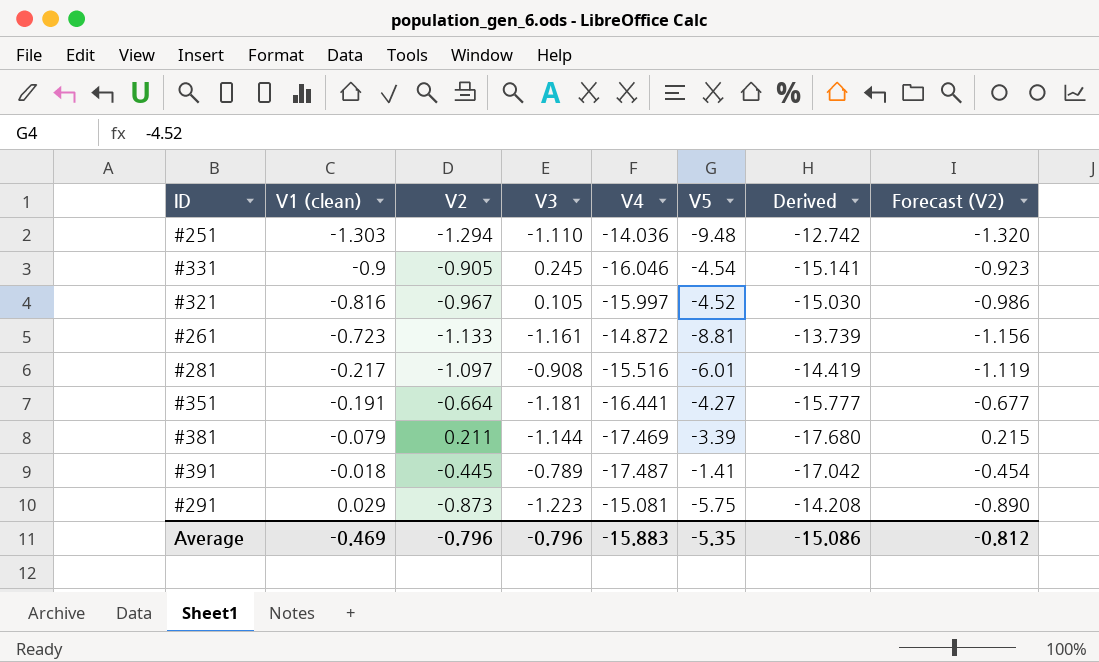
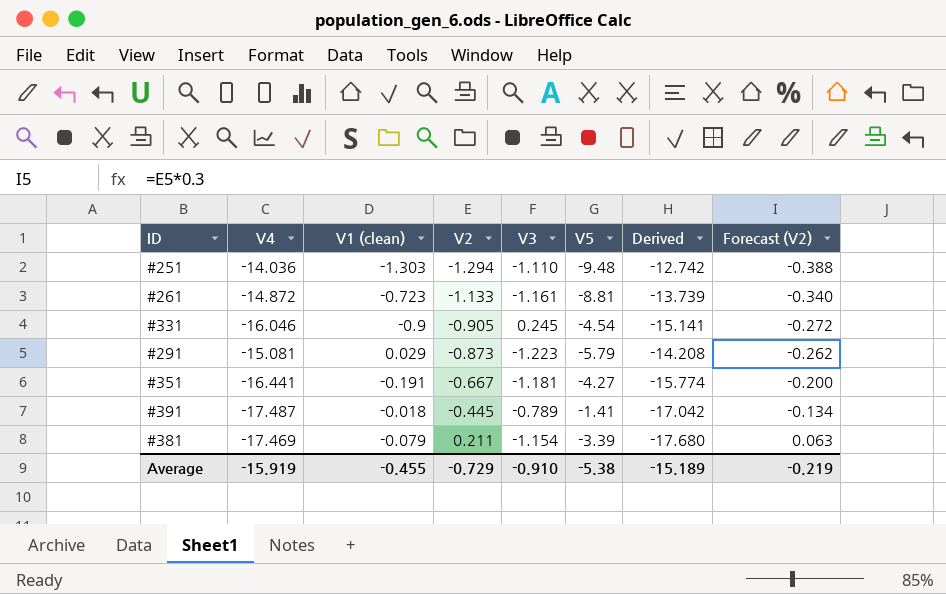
row order: V1 (clean) ascending -> V2 ascending
column V4 | position: 5 -> 2
column Forecast (V2) | formula: [V2] * 1.02 -> [V2] * 0.3
row #321: -0.816 | -0.967 | 0.105 | -15.997 | -4.52 | -15.030 | -0.986 -> none
row #281: -0.217 | -1.097 | -0.908 | -15.516 | -6.01 | -14.419 | -1.119 -> none
#291 | V5: -5.75 -> -5.79
#351 | V2: -0.664 -> -0.667
#351 | Derived: -15.777 -> -15.774
#381 | V3: -1.144 -> -1.154
Average | V4: -15.883 -> -15.919
Average | V1 (clean): -0.469 -> -0.455
Average | V2: -0.796 -> -0.729
Average | V3: -0.796 -> -0.910
Average | V5: -5.35 -> -5.38
Average | Derived: -15.086 -> -15.189
Average | Forecast (V2): -0.812 -> -0.219

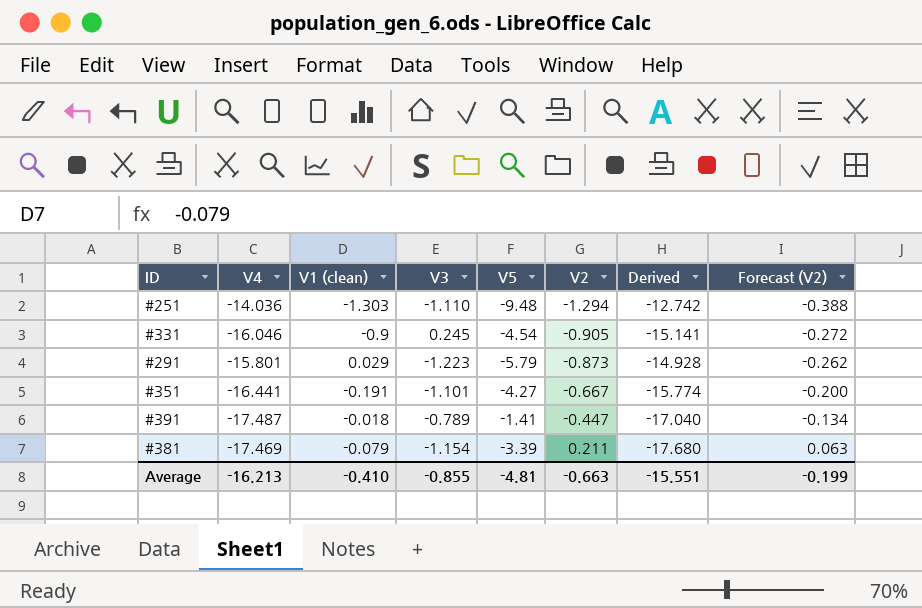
column V2 | position: 4 -> 6
row #261: -14.872 | -0.723 | -1.133 | -1.161 | -8.81 | -13.739 | -0.340 -> none
#291 | V4: -15.081 -> -15.801
#291 | Derived: -14.208 -> -14.928
#351 | V3: -1.181 -> -1.101
#391 | V2: -0.445 -> -0.447
#391 | Derived: -17.042 -> -17.040
Average | V4: -15.919 -> -16.213
Average | V1 (clean): -0.455 -> -0.410
Average | V3: -0.910 -> -0.855
Average | V5: -5.38 -> -4.81
Average | V2: -0.729 -> -0.663
Average | Derived: -15.189 -> -15.551
Average | Forecast (V2): -0.219 -> -0.199

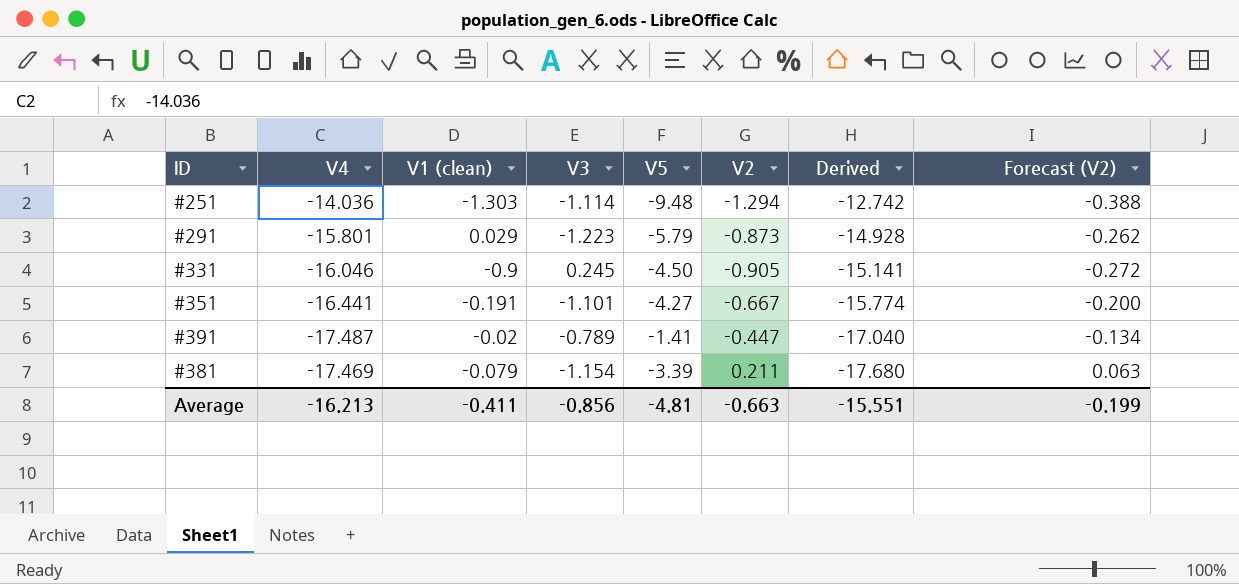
row order: V2 ascending -> Derived descending
#251 | V3: -1.110 -> -1.114
#331 | V5: -4.54 -> -4.50
#391 | V1 (clean): -0.018 -> -0.02
Average | V1 (clean): -0.410 -> -0.411
Average | V3: -0.855 -> -0.856

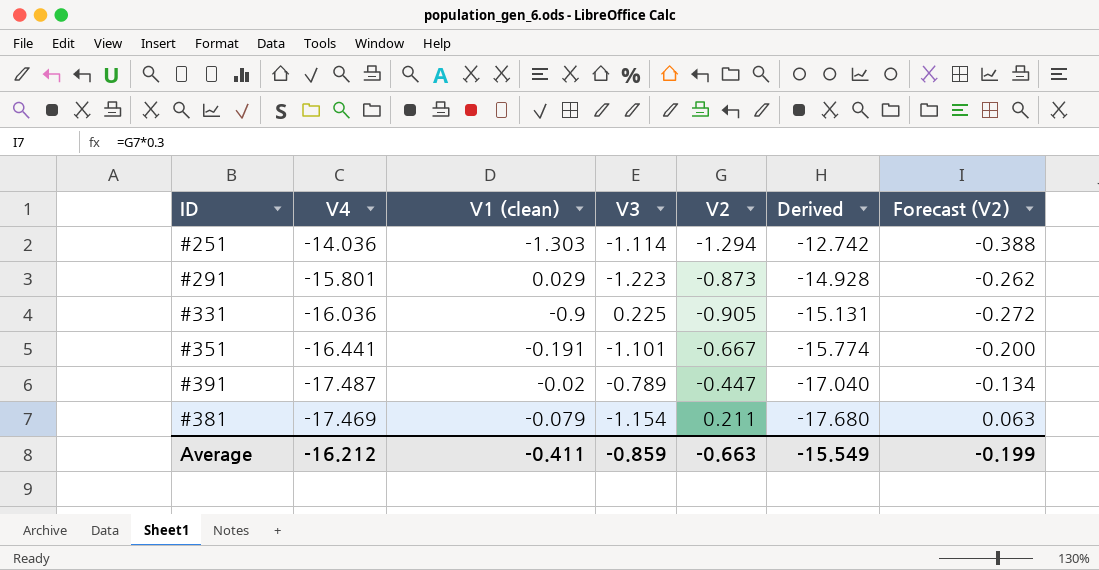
column V5 | position: 5 -> none
#331 | V4: -16.046 -> -16.036
#331 | V3: 0.245 -> 0.225
#331 | Derived: -15.141 -> -15.131
Average | V4: -16.213 -> -16.212
Average | V3: -0.856 -> -0.859
Average | Derived: -15.551 -> -15.549

